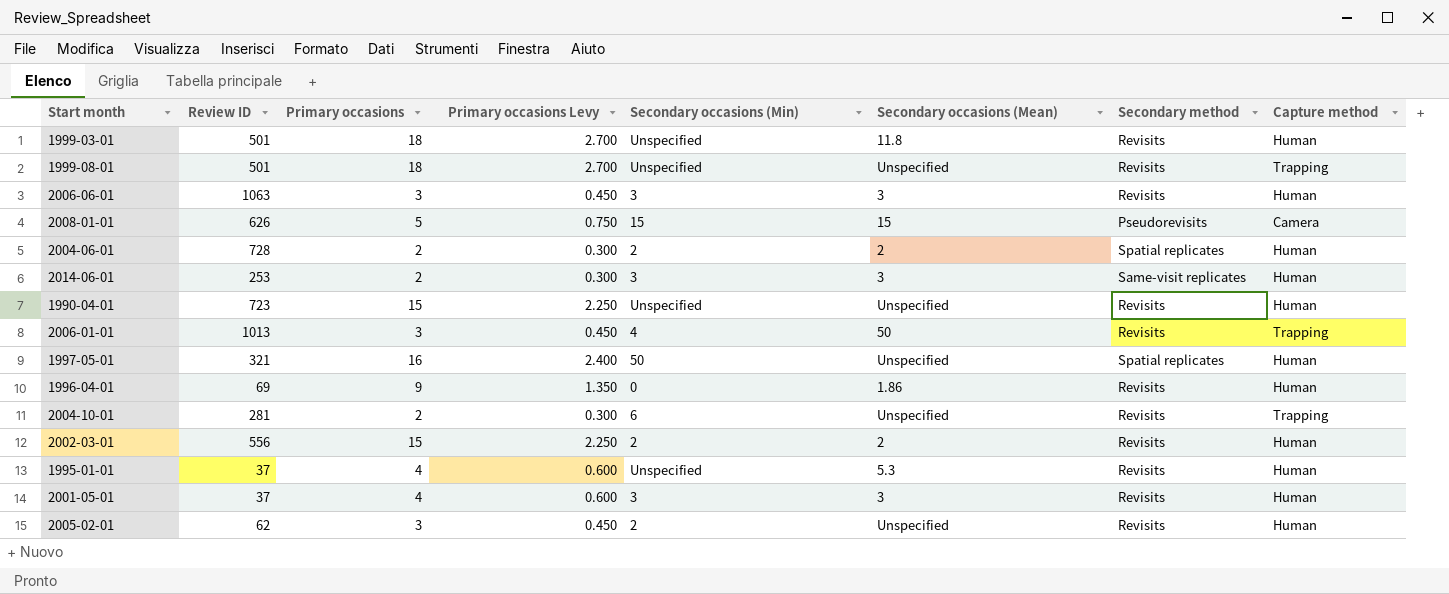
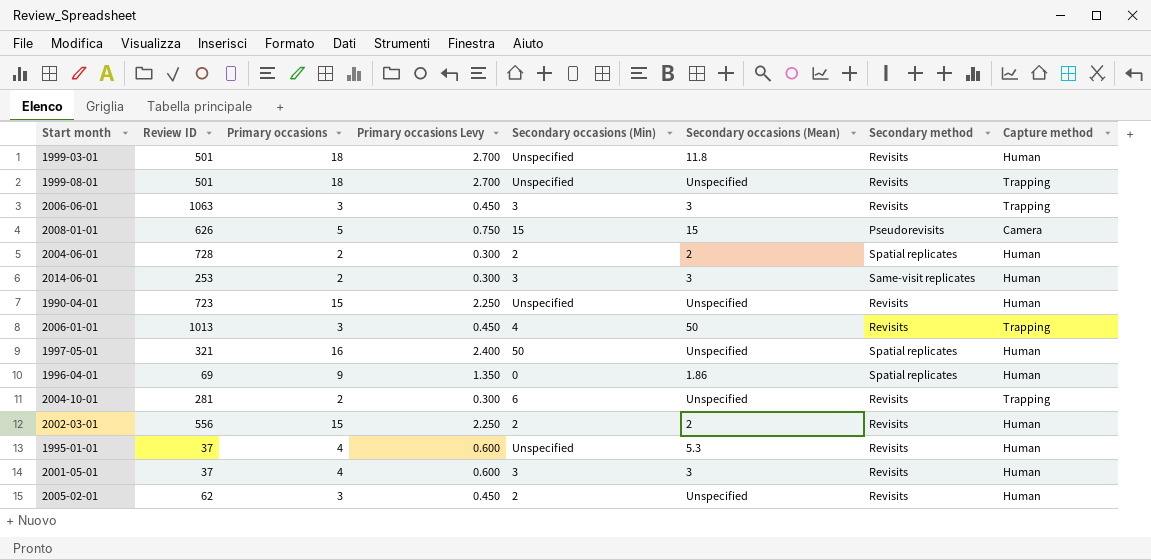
2006-06-01 | Capture method: Human -> Trapping
1996-04-01 | Secondary method: Revisits -> Spatial replicates

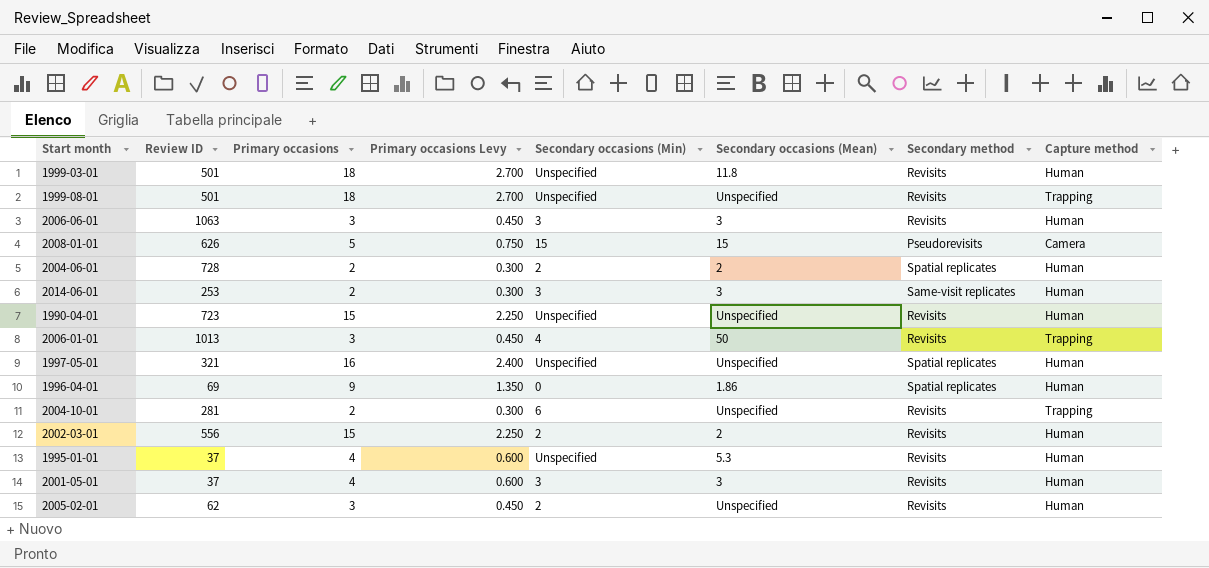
2006-06-01 | Capture method: Trapping -> Human
1997-05-01 | Secondary occasions (Min): 50 -> Unspecified

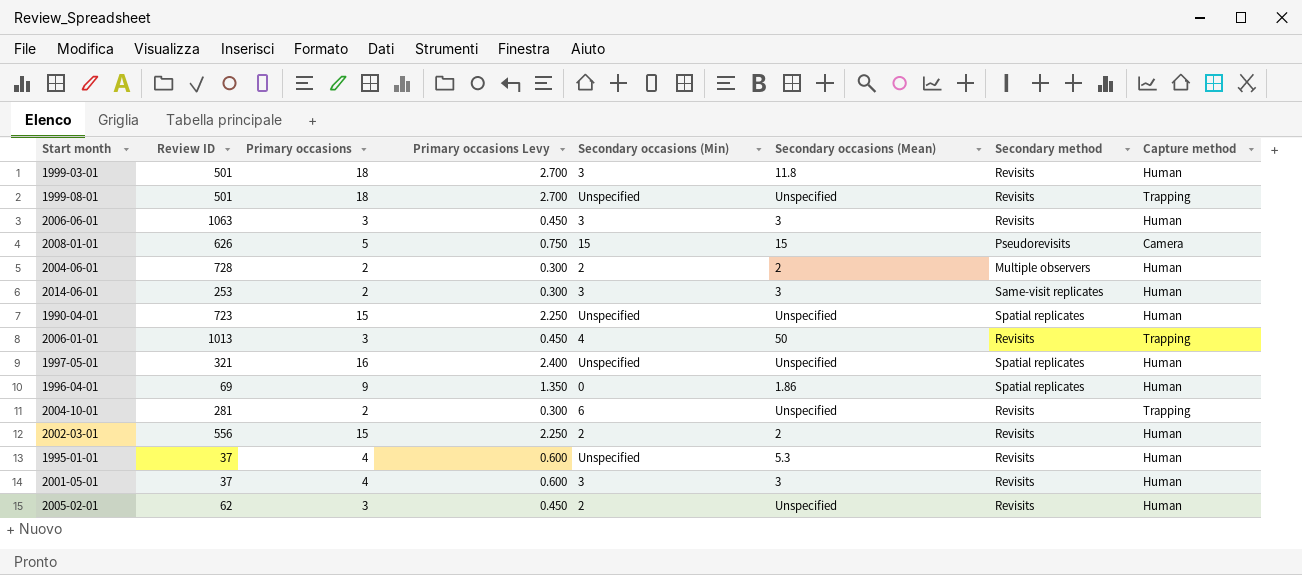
1999-03-01 | Secondary occasions (Min): Unspecified -> 3
2004-06-01 | Secondary method: Spatial replicates -> Multiple observers
1990-04-01 | Secondary method: Revisits -> Spatial replicates

